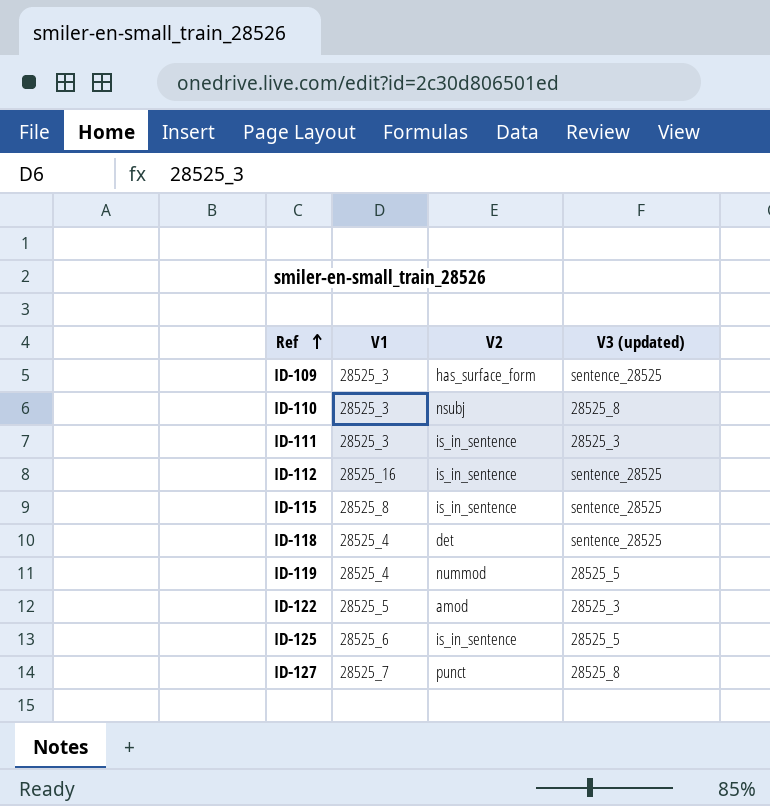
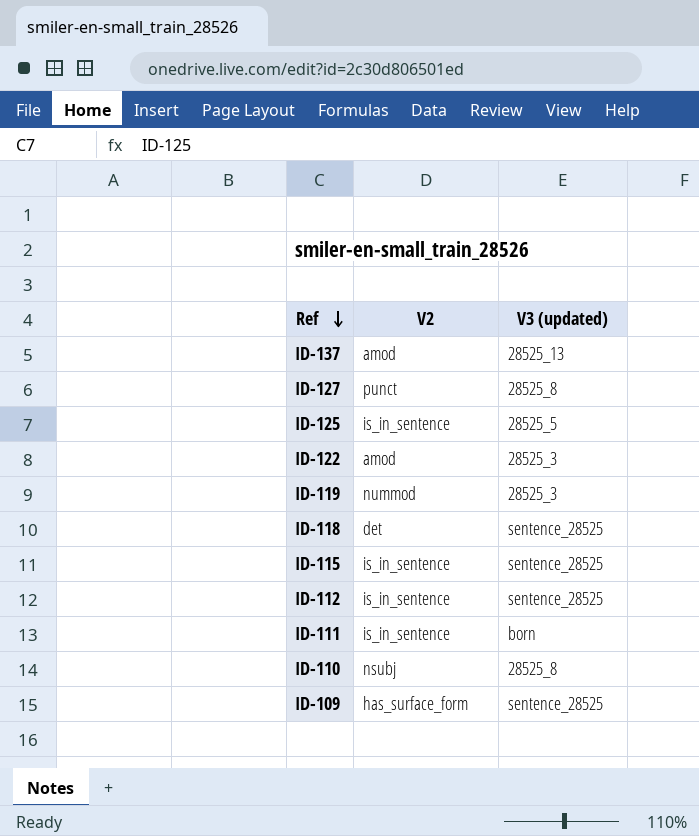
row order: Ref ascending -> Ref descending
column V1 | position: 2 -> none
row ID-137: none -> amod | 28525_13
ID-119 | V3 (updated): 28525_5 -> 28525_3
ID-111 | V3 (updated): 28525_3 -> born

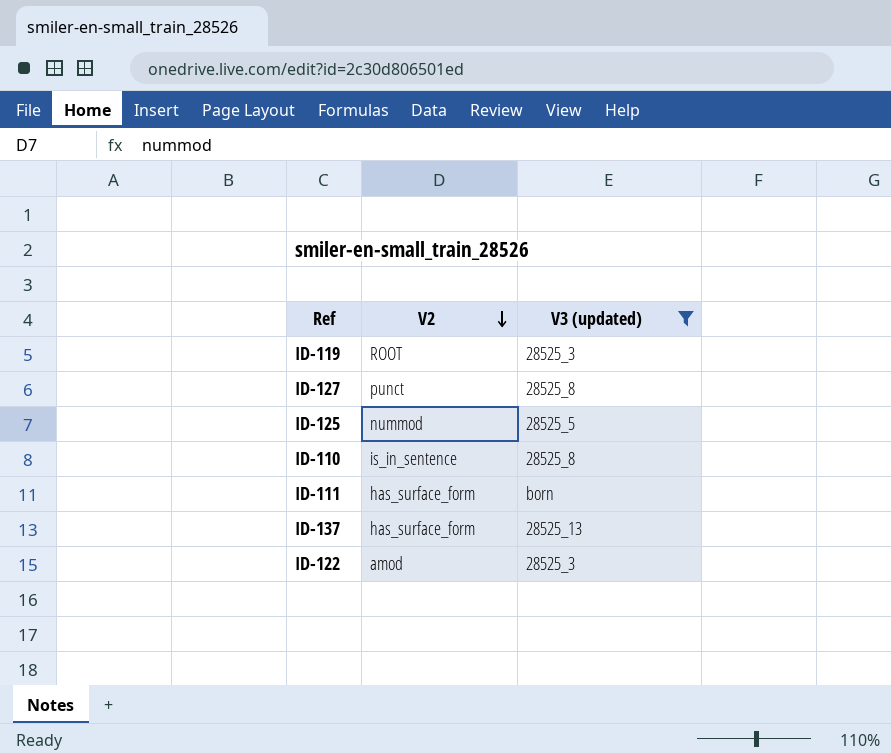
filter: none -> V3 (updated) != sentence_28525
row order: Ref descending -> V2 descending
ID-119 | V2: nummod -> ROOT
ID-125 | V2: is_in_sentence -> nummod
ID-110 | V2: nsubj -> is_in_sentence
ID-111 | V2: is_in_sentence -> has_surface_form
ID-137 | V2: amod -> has_surface_form

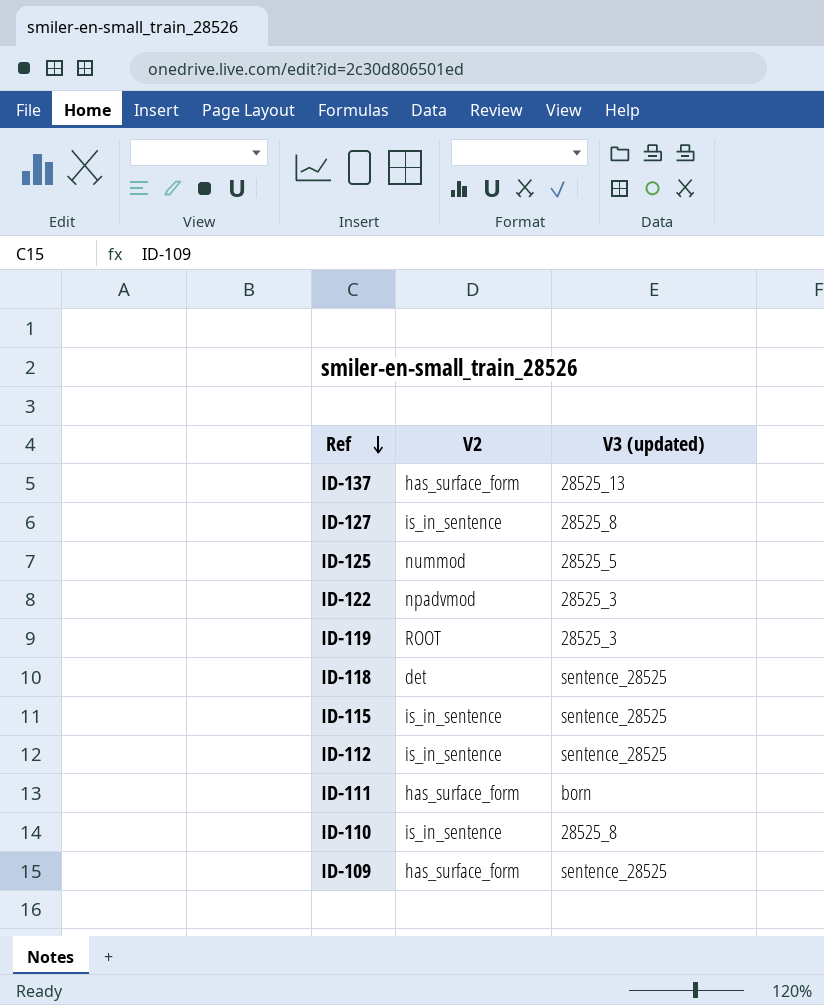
filter: V3 (updated) != sentence_28525 -> none
row order: V2 descending -> Ref descending
ID-127 | V2: punct -> is_in_sentence
ID-122 | V2: amod -> npadvmod

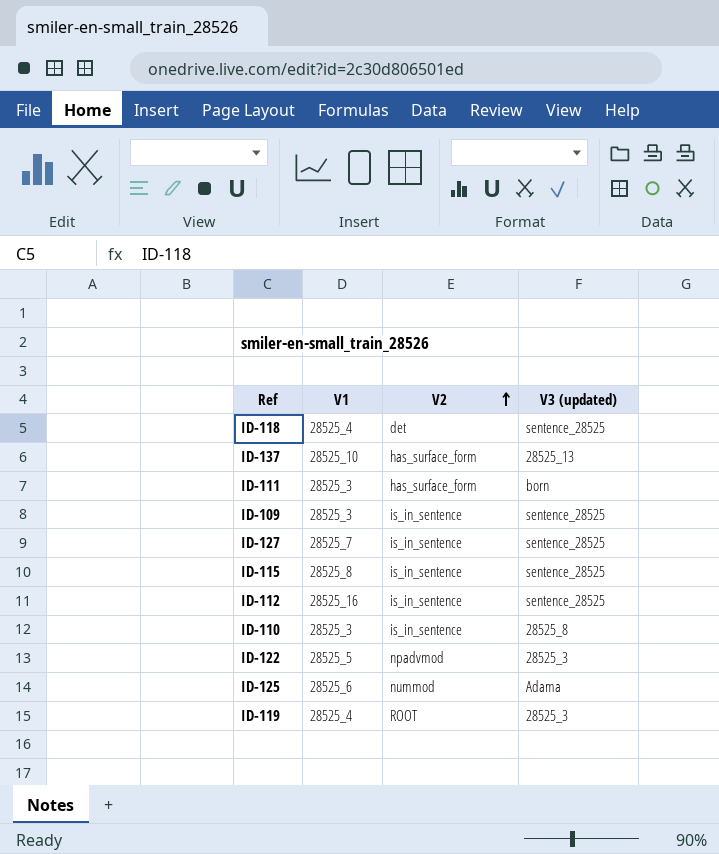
row order: Ref descending -> V2 ascending
column V1 | position: none -> 2
ID-109 | V2: has_surface_form -> is_in_sentence
ID-127 | V3 (updated): 28525_8 -> sentence_28525
ID-125 | V3 (updated): 28525_5 -> Adama

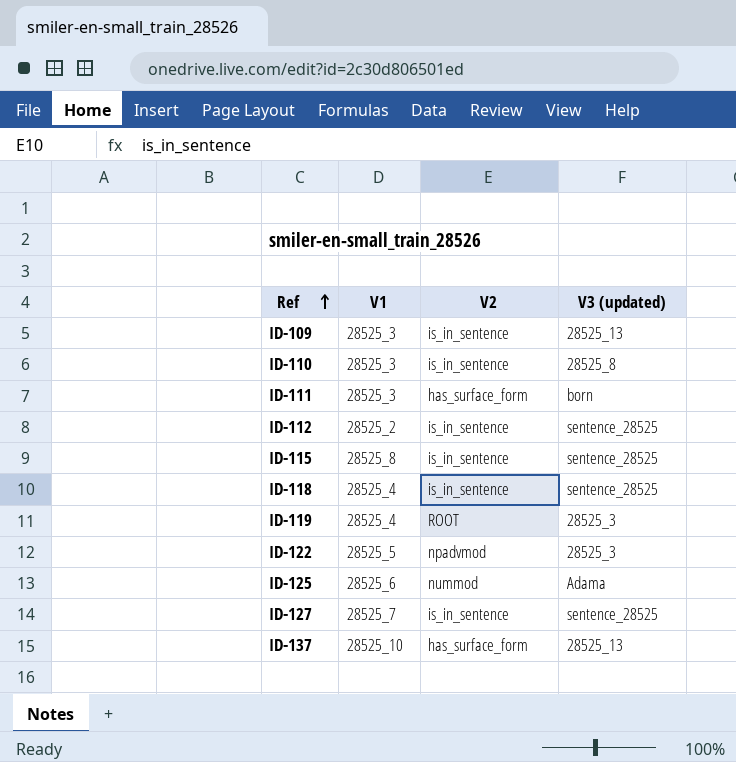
row order: V2 ascending -> Ref ascending
ID-109 | V3 (updated): sentence_28525 -> 28525_13
ID-112 | V1: 28525_16 -> 28525_2
ID-118 | V2: det -> is_in_sentence

